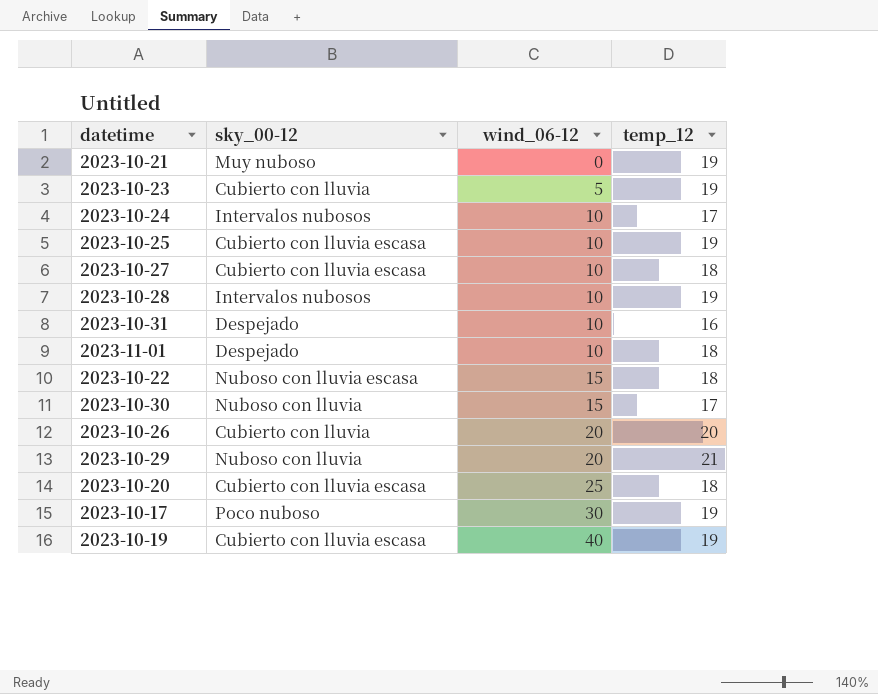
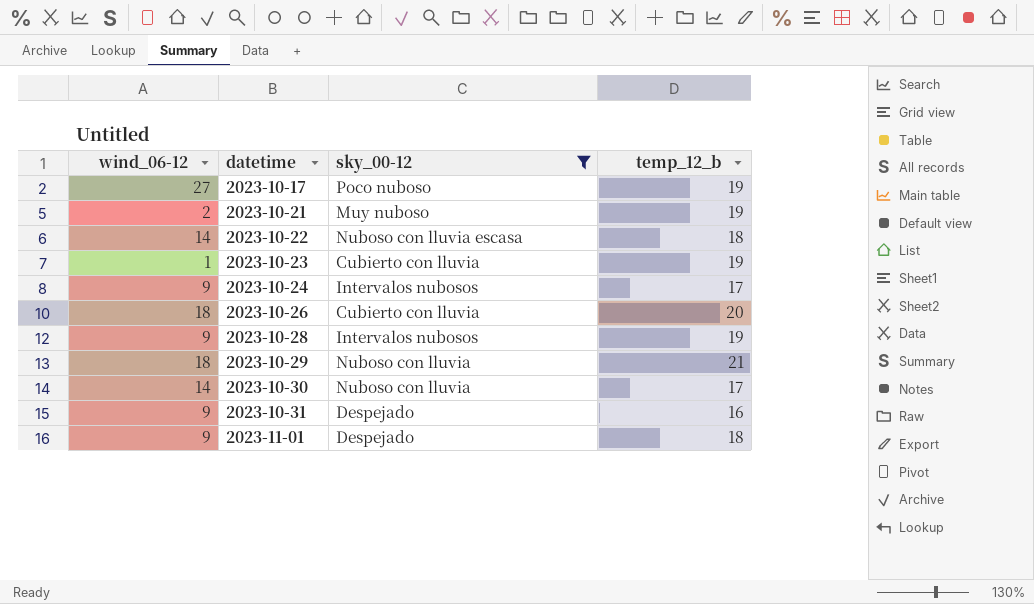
filter: none -> sky_00-12 != Cubierto con lluvia escasa
row order: wind_06-12 ascending -> datetime ascending
column wind_06-12 | position: 3 -> 1
column name: temp_12 -> temp_12_b
2023-10-17 | wind_06-12: 30 -> 27
2023-10-21 | wind_06-12: 0 -> 2
2023-10-22 | wind_06-12: 15 -> 14
2023-10-23 | wind_06-12: 5 -> 1
2023-10-24 | wind_06-12: 10 -> 9
2023-10-26 | wind_06-12: 20 -> 18
2023-10-28 | wind_06-12: 10 -> 9
2023-10-29 | wind_06-12: 20 -> 18
2023-10-30 | wind_06-12: 15 -> 14
2023-10-31 | wind_06-12: 10 -> 9
2023-11-01 | wind_06-12: 10 -> 9

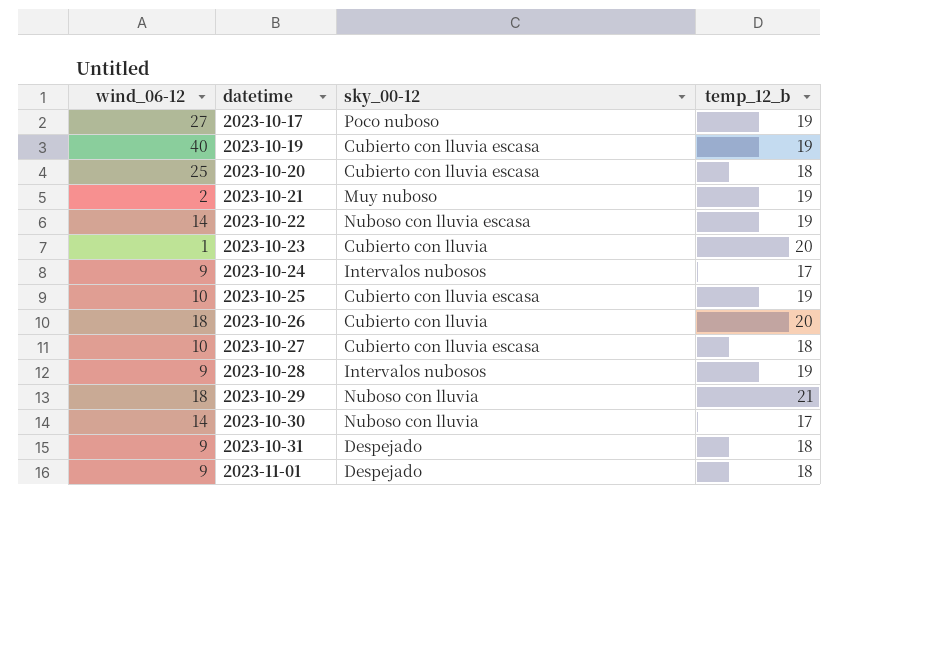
filter: sky_00-12 != Cubierto con lluvia escasa -> none
2023-10-22 | temp_12_b: 18 -> 19
2023-10-23 | temp_12_b: 19 -> 20
2023-10-31 | temp_12_b: 16 -> 18

